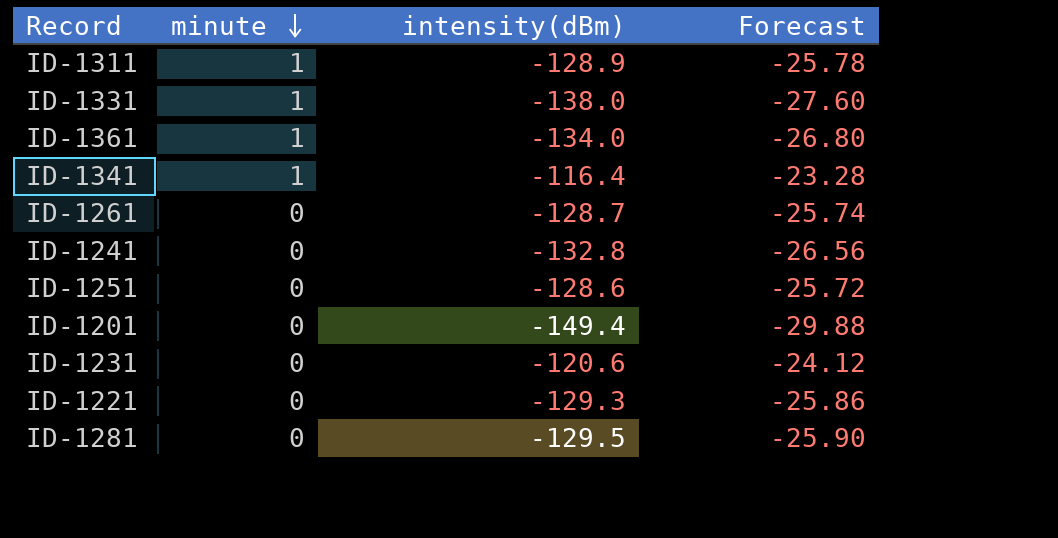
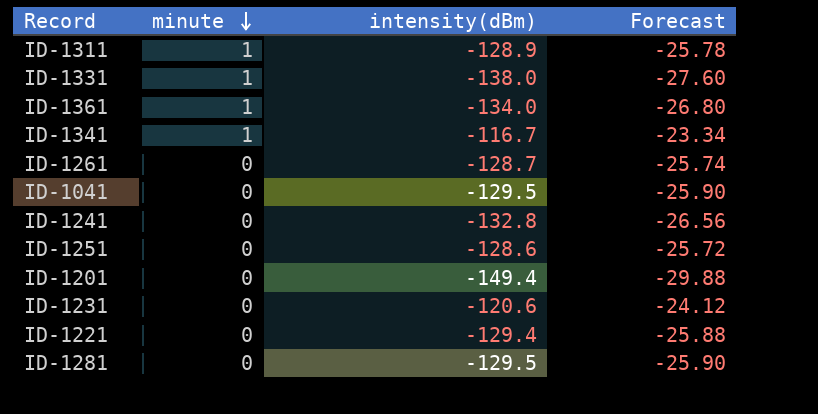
ID-1341 | intensity(dBm): -116.4 -> -116.7
ID-1341 | Forecast: -23.28 -> -23.34
row ID-1041: none -> 0 | -129.5 | -25.90
ID-1221 | intensity(dBm): -129.3 -> -129.4
ID-1221 | Forecast: -25.86 -> -25.88

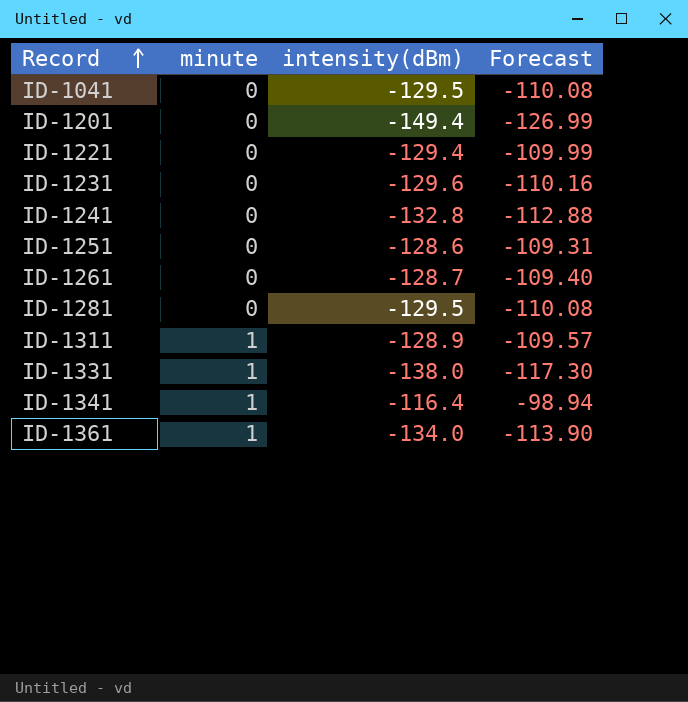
row order: minute descending -> Record ascending
column Forecast | formula: [intensity(dBm)] * 0.2 -> [intensity(dBm)] * 0.85
ID-1231 | intensity(dBm): -120.6 -> -129.6
ID-1341 | intensity(dBm): -116.7 -> -116.4

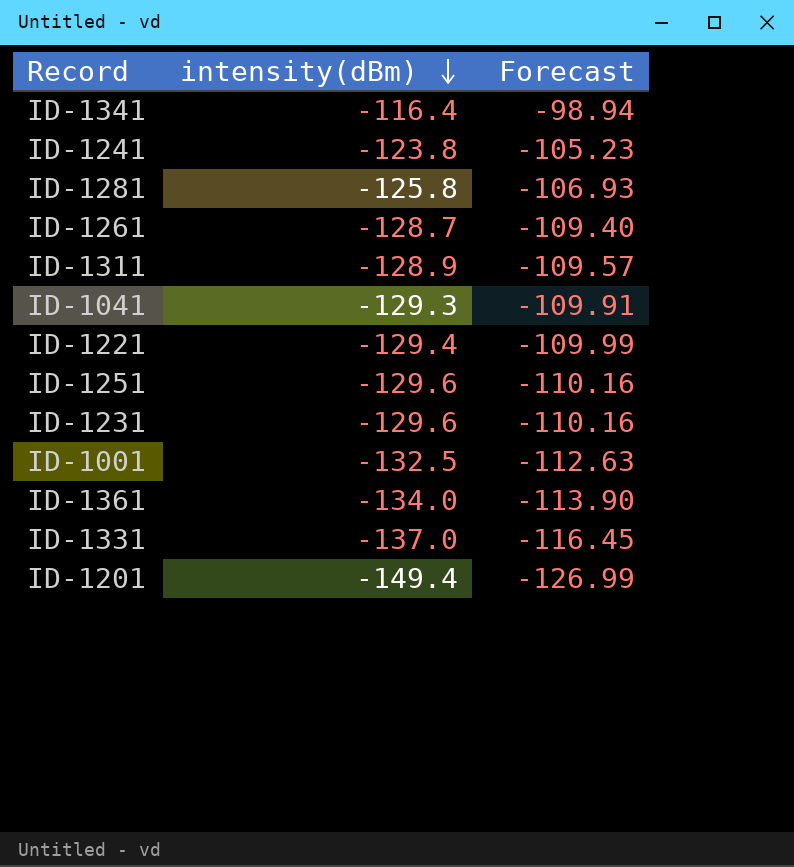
row order: Record ascending -> intensity(dBm) descending
column minute | position: 2 -> none
ID-1241 | intensity(dBm): -132.8 -> -123.8
ID-1241 | Forecast: -112.88 -> -105.23
ID-1281 | intensity(dBm): -129.5 -> -125.8
ID-1281 | Forecast: -110.08 -> -106.93
ID-1041 | intensity(dBm): -129.5 -> -129.3
ID-1041 | Forecast: -110.08 -> -109.91
ID-1251 | intensity(dBm): -128.6 -> -129.6
ID-1251 | Forecast: -109.31 -> -110.16
row ID-1001: none -> -132.5 | -112.63
ID-1331 | intensity(dBm): -138.0 -> -137.0
ID-1331 | Forecast: -117.30 -> -116.45

